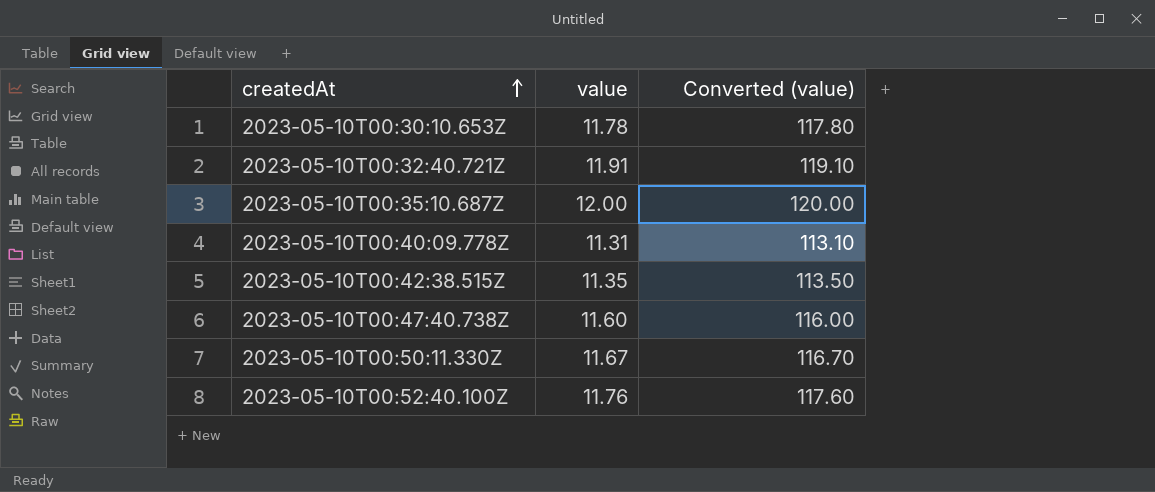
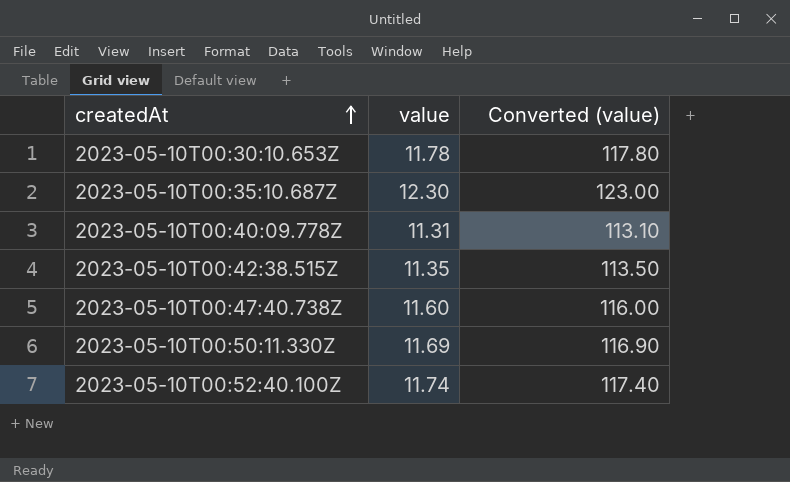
row 2023-05-10T00:32:40.721Z: 11.91 | 119.10 -> none
2023-05-10T00:35:10.687Z | value: 12.00 -> 12.30
2023-05-10T00:35:10.687Z | Converted (value): 120.00 -> 123.00
2023-05-10T00:50:11.330Z | value: 11.67 -> 11.69
2023-05-10T00:50:11.330Z | Converted (value): 116.70 -> 116.90
2023-05-10T00:52:40.100Z | value: 11.76 -> 11.74
2023-05-10T00:52:40.100Z | Converted (value): 117.60 -> 117.40

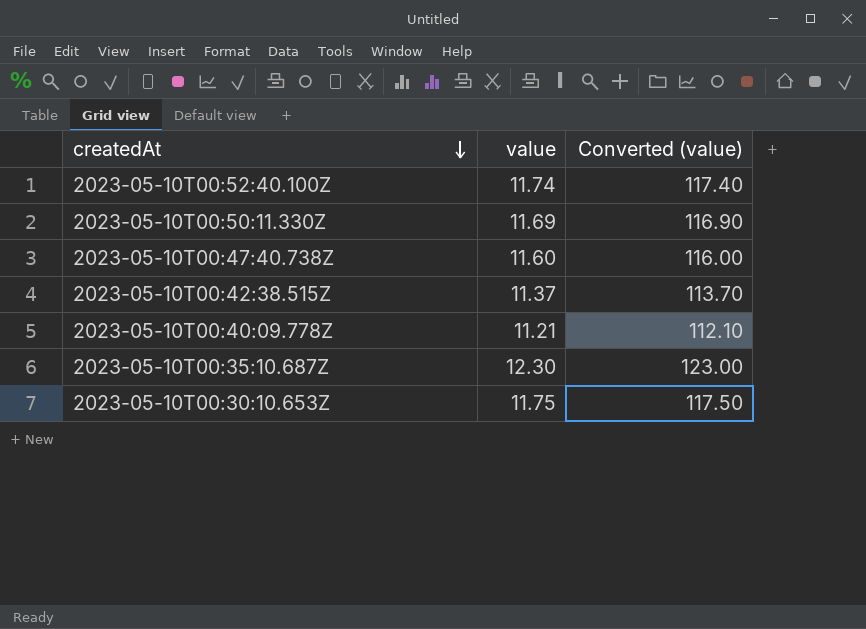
row order: createdAt ascending -> createdAt descending
2023-05-10T00:42:38.515Z | value: 11.35 -> 11.37
2023-05-10T00:42:38.515Z | Converted (value): 113.50 -> 113.70
2023-05-10T00:40:09.778Z | value: 11.31 -> 11.21
2023-05-10T00:40:09.778Z | Converted (value): 113.10 -> 112.10
2023-05-10T00:30:10.653Z | value: 11.78 -> 11.75
2023-05-10T00:30:10.653Z | Converted (value): 117.80 -> 117.50

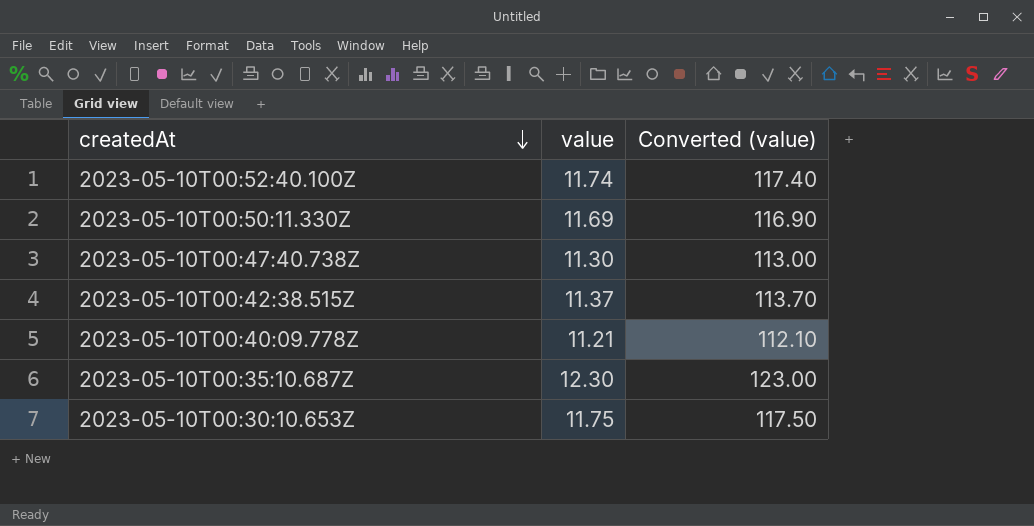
2023-05-10T00:47:40.738Z | value: 11.60 -> 11.30
2023-05-10T00:47:40.738Z | Converted (value): 116.00 -> 113.00

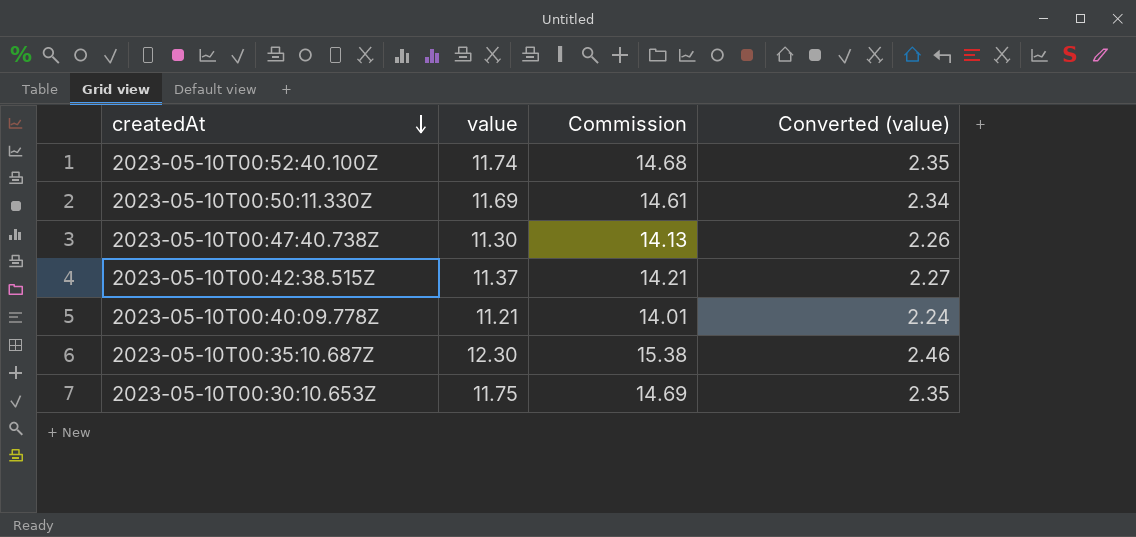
column Commission | formula: none -> [value] * 1.25
column Converted (value) | formula: [value] * 10 -> [value] * 0.2

